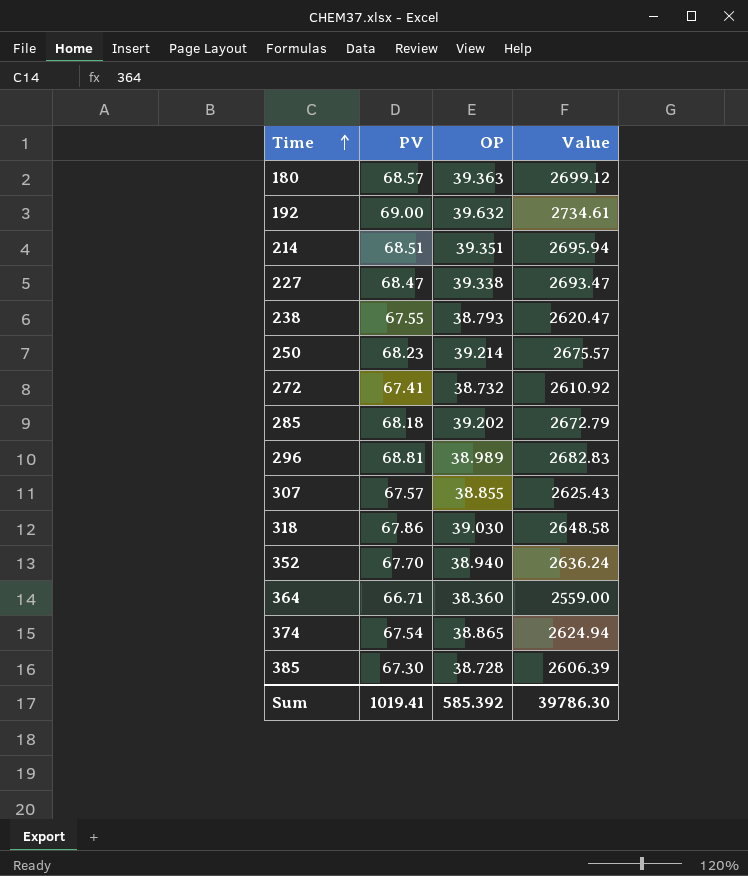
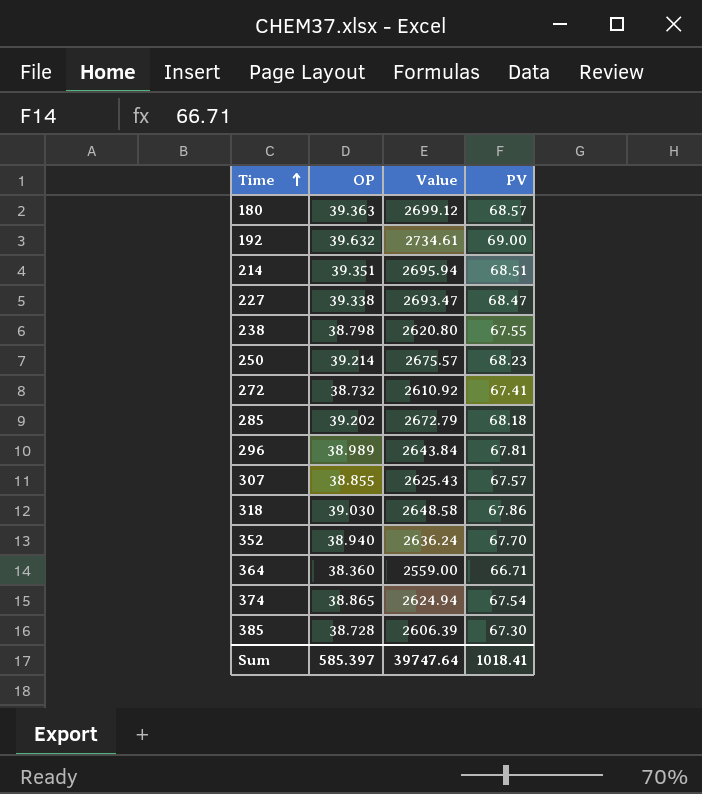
column PV | position: 2 -> 4
238 | OP: 38.793 -> 38.798
238 | Value: 2620.47 -> 2620.80
296 | Value: 2682.83 -> 2643.84
296 | PV: 68.81 -> 67.81
Sum | OP: 585.392 -> 585.397
Sum | Value: 39786.30 -> 39747.64
Sum | PV: 1019.41 -> 1018.41

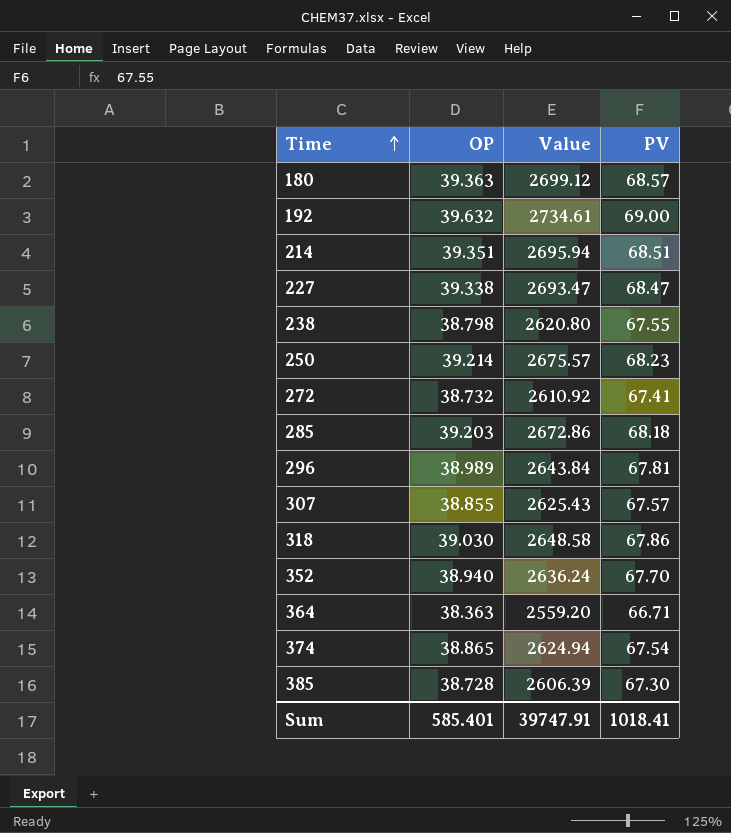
285 | OP: 39.202 -> 39.203
285 | Value: 2672.79 -> 2672.86
364 | OP: 38.360 -> 38.363
364 | Value: 2559.00 -> 2559.20
Sum | OP: 585.397 -> 585.401
Sum | Value: 39747.64 -> 39747.91

